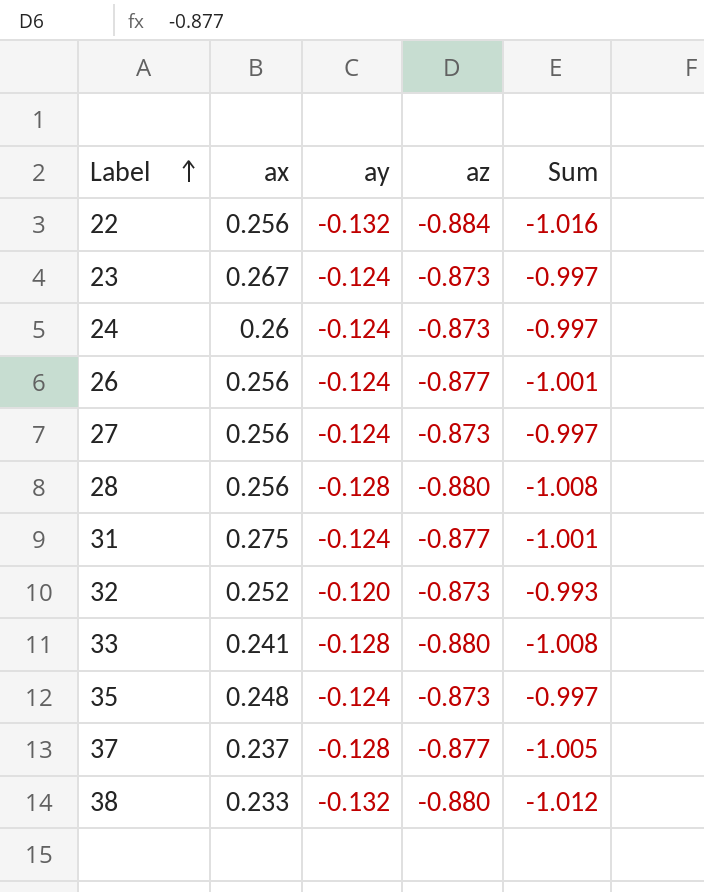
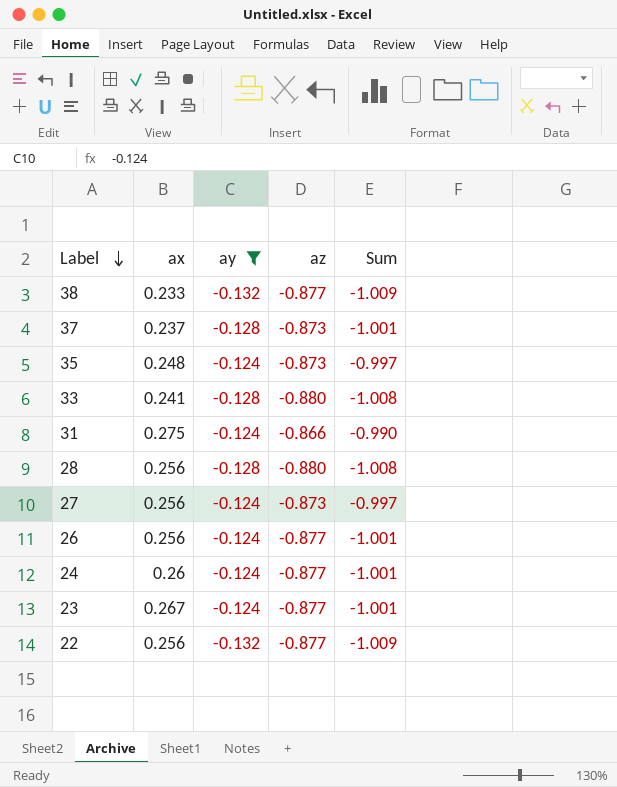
filter: none -> ay != -0.120
row order: Label ascending -> Label descending
38 | az: -0.880 -> -0.877
38 | Sum: -1.012 -> -1.009
37 | az: -0.877 -> -0.873
37 | Sum: -1.005 -> -1.001
31 | az: -0.877 -> -0.866
31 | Sum: -1.001 -> -0.990
24 | az: -0.873 -> -0.877
24 | Sum: -0.997 -> -1.001
23 | az: -0.873 -> -0.877
23 | Sum: -0.997 -> -1.001
22 | az: -0.884 -> -0.877
22 | Sum: -1.016 -> -1.009

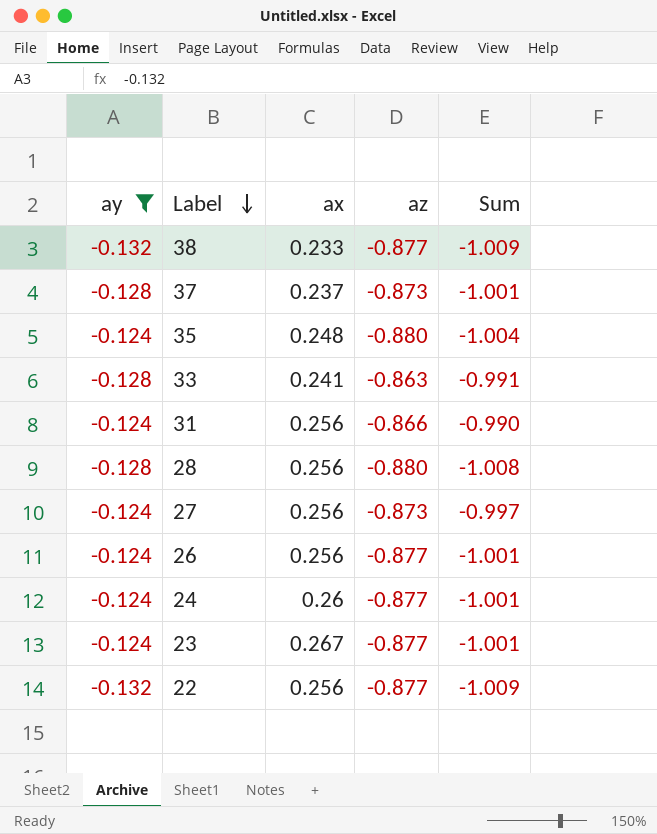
column ay | position: 3 -> 1
35 | az: -0.873 -> -0.880
35 | Sum: -0.997 -> -1.004
33 | az: -0.880 -> -0.863
33 | Sum: -1.008 -> -0.991
31 | ax: 0.275 -> 0.256

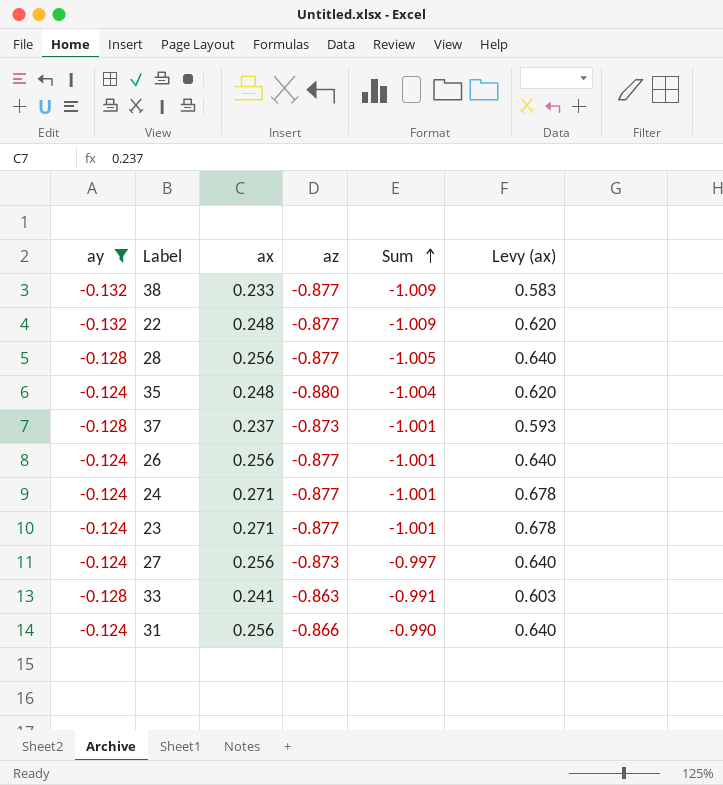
row order: Label descending -> Sum ascending
column Levy (ax) | formula: none -> [ax] * 2.5
22 | ax: 0.256 -> 0.248
28 | az: -0.880 -> -0.877
28 | Sum: -1.008 -> -1.005
24 | ax: 0.26 -> 0.271
23 | ax: 0.267 -> 0.271

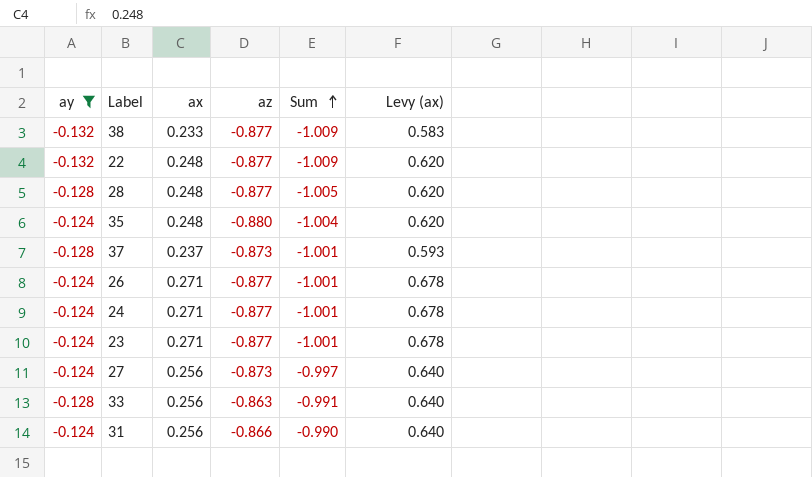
28 | ax: 0.256 -> 0.248
28 | Levy (ax): 0.640 -> 0.620
26 | ax: 0.256 -> 0.271
26 | Levy (ax): 0.640 -> 0.678
33 | ax: 0.241 -> 0.256
33 | Levy (ax): 0.603 -> 0.640

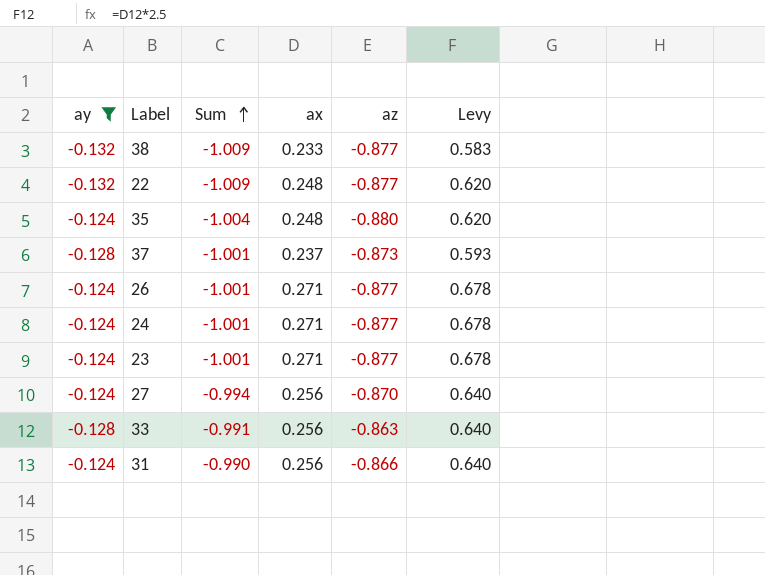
column Sum | position: 5 -> 3
column name: Levy (ax) -> Levy
row 28: -0.128 | 0.248 | -0.877 | -1.005 | 0.620 -> none
27 | Sum: -0.997 -> -0.994
27 | az: -0.873 -> -0.870

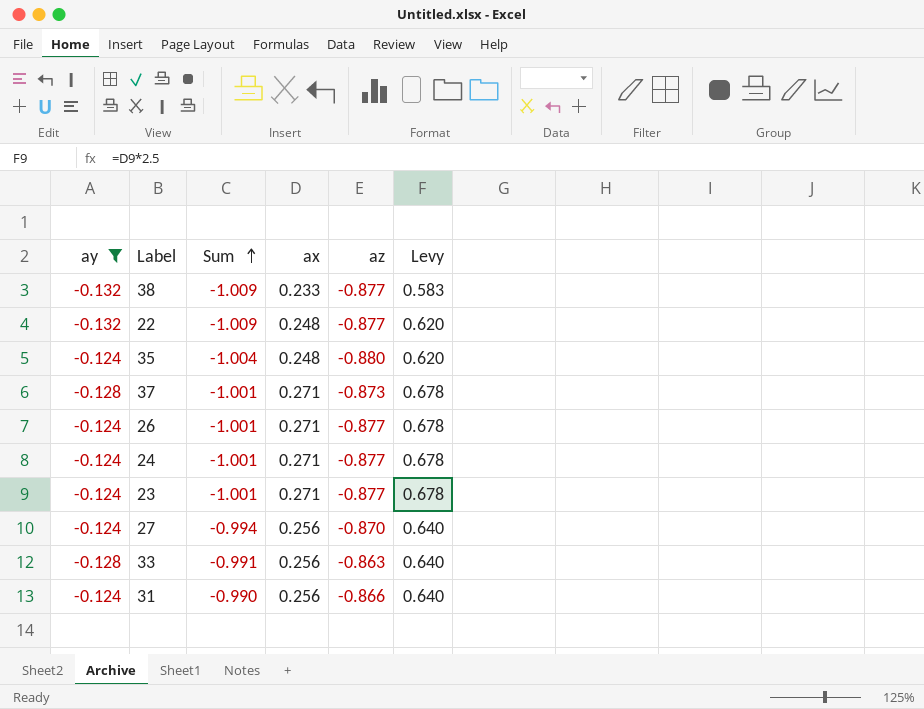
37 | ax: 0.237 -> 0.271
37 | Levy: 0.593 -> 0.678

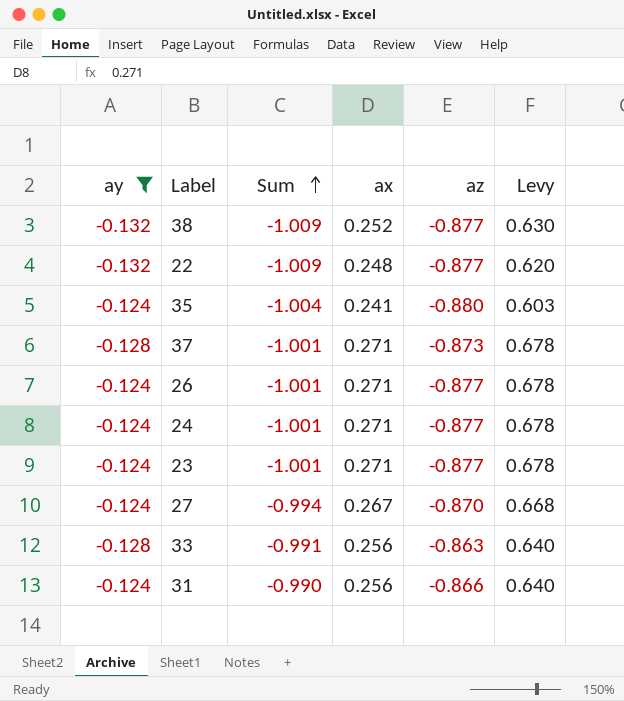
38 | ax: 0.233 -> 0.252
38 | Levy: 0.583 -> 0.630
35 | ax: 0.248 -> 0.241
35 | Levy: 0.620 -> 0.603
27 | ax: 0.256 -> 0.267
27 | Levy: 0.640 -> 0.668

